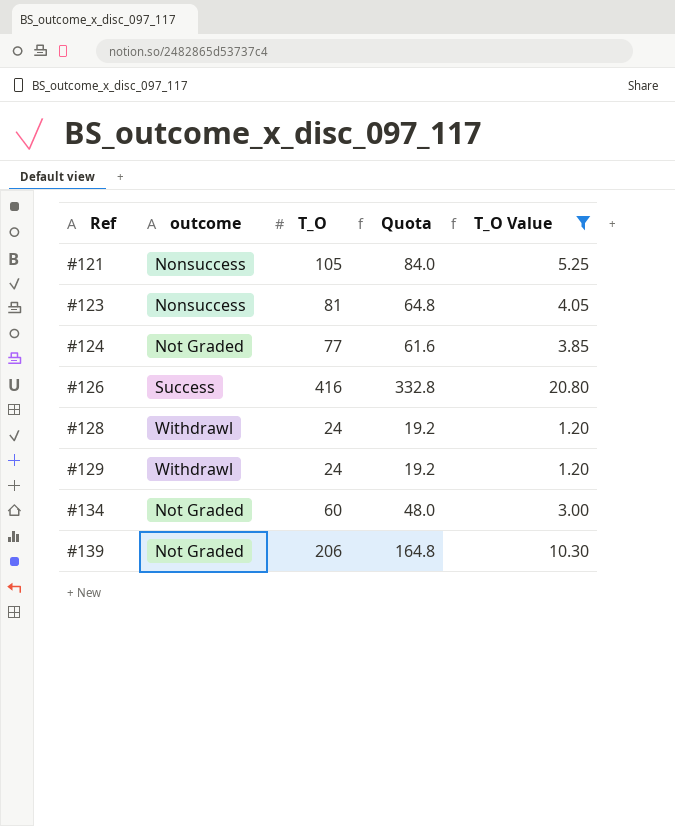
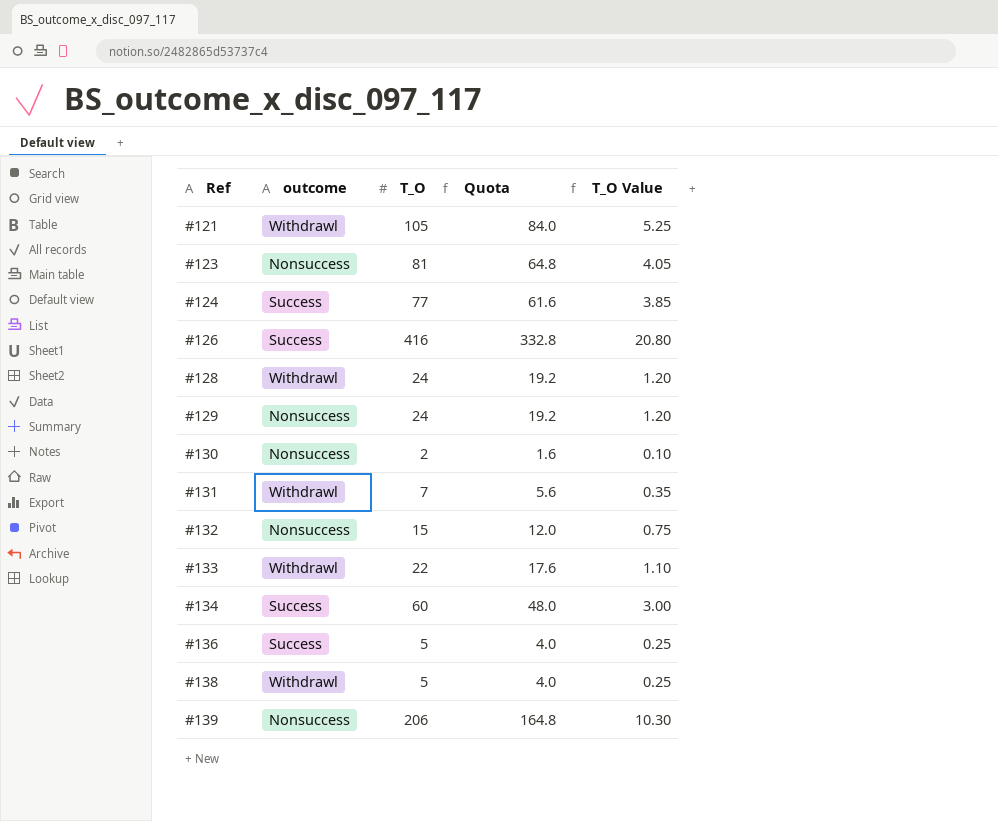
filter: T_O Value >= 1.20 -> none
#121 | outcome: Nonsuccess -> Withdrawl
#124 | outcome: Not Graded -> Success
#129 | outcome: Withdrawl -> Nonsuccess
#134 | outcome: Not Graded -> Success
#139 | outcome: Not Graded -> Nonsuccess

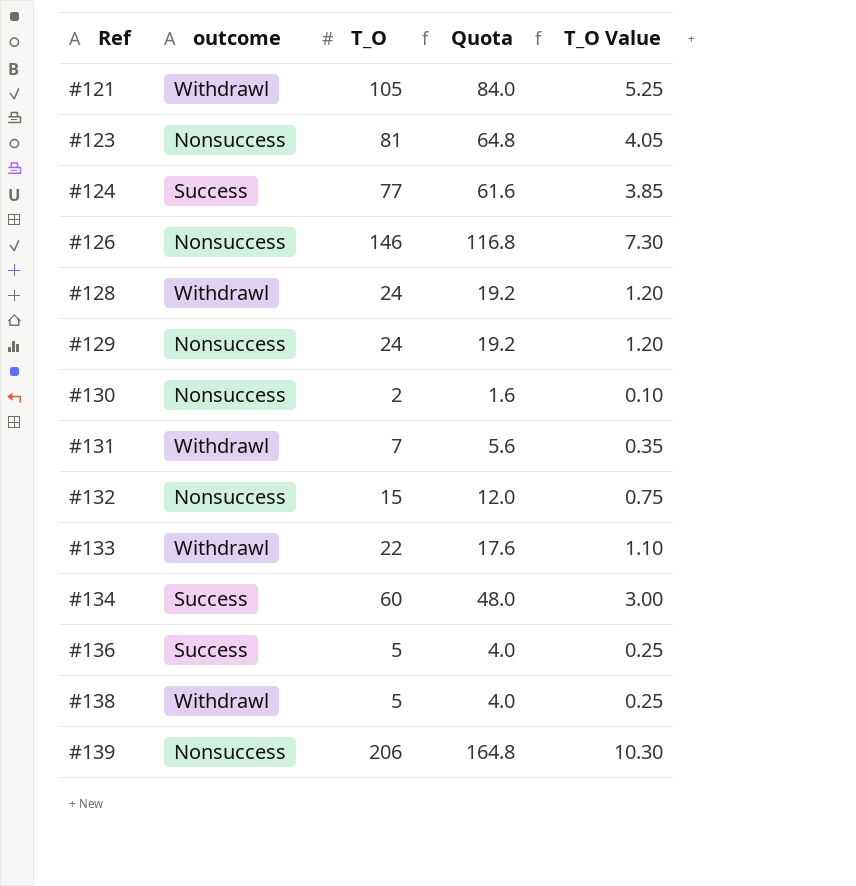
#126 | outcome: Success -> Nonsuccess
#126 | T_O: 416 -> 146
#126 | Quota: 332.8 -> 116.8
#126 | T_O Value: 20.80 -> 7.30

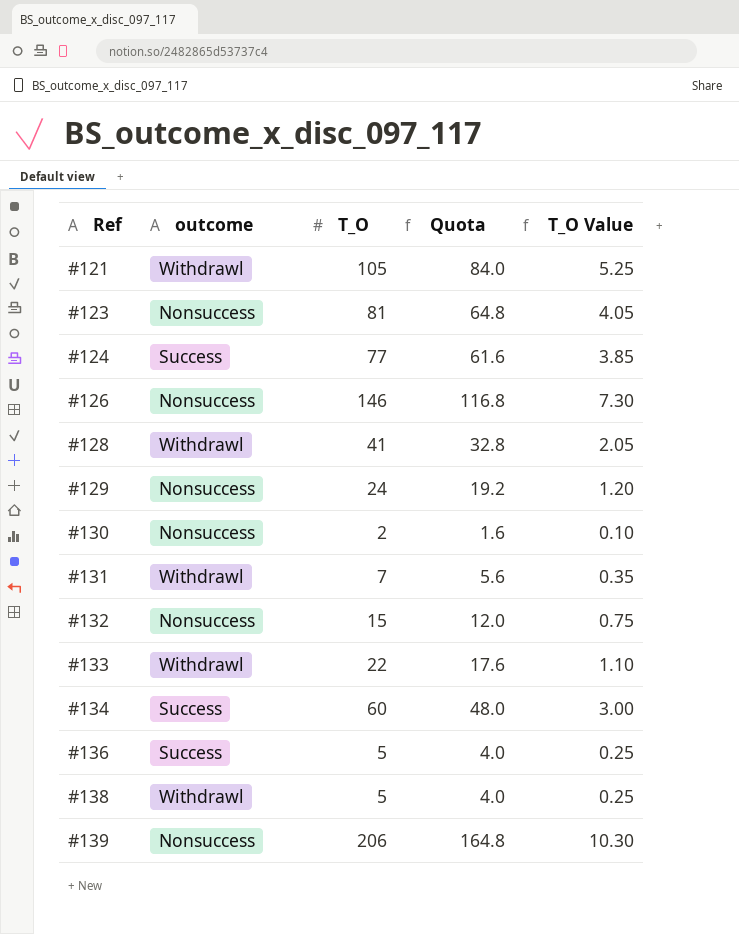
#128 | T_O: 24 -> 41
#128 | Quota: 19.2 -> 32.8
#128 | T_O Value: 1.20 -> 2.05

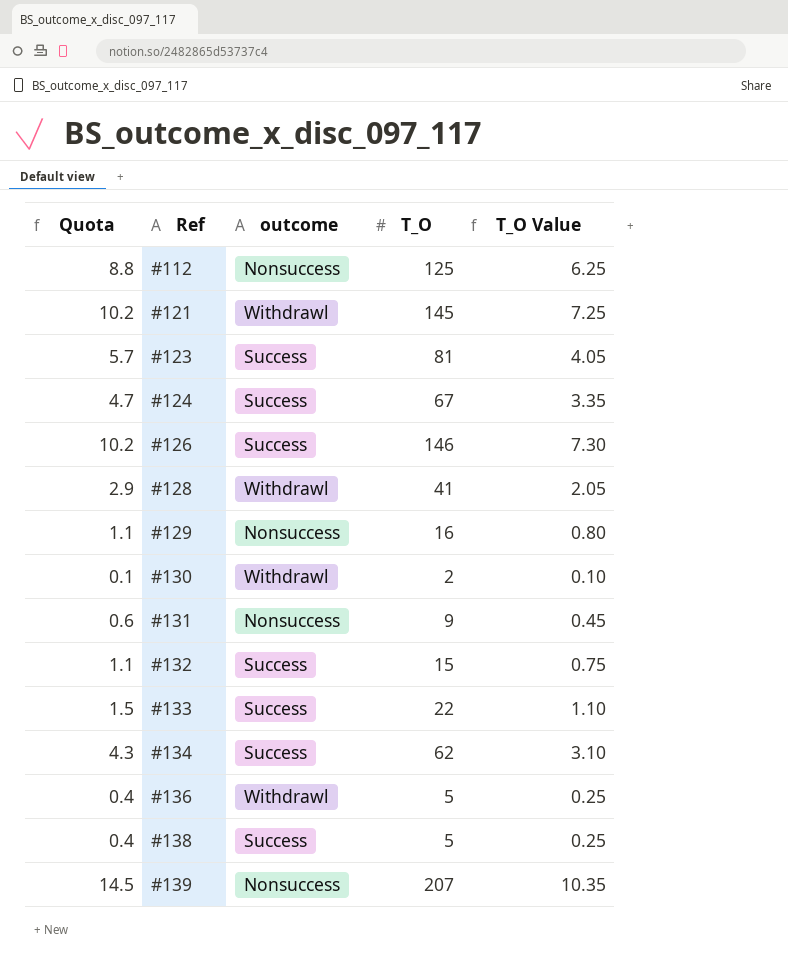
column Quota | formula: [T_O] * 0.8 -> [T_O] * 0.07
column Quota | position: 4 -> 1
row #112: none -> 8.8 | Nonsuccess | 125 | 6.25
#121 | T_O: 105 -> 145
#121 | T_O Value: 5.25 -> 7.25
#123 | outcome: Nonsuccess -> Success
#124 | T_O: 77 -> 67
#124 | T_O Value: 3.85 -> 3.35
#126 | outcome: Nonsuccess -> Success
#129 | T_O: 24 -> 16
#129 | T_O Value: 1.20 -> 0.80
#130 | outcome: Nonsuccess -> Withdrawl
#131 | outcome: Withdrawl -> Nonsuccess
#131 | T_O: 7 -> 9
#131 | T_O Value: 0.35 -> 0.45
#132 | outcome: Nonsuccess -> Success
#133 | outcome: Withdrawl -> Success
#134 | T_O: 60 -> 62
#134 | T_O Value: 3.00 -> 3.10
#136 | outcome: Success -> Withdrawl
#138 | outcome: Withdrawl -> Success
#139 | T_O: 206 -> 207
#139 | T_O Value: 10.30 -> 10.35

